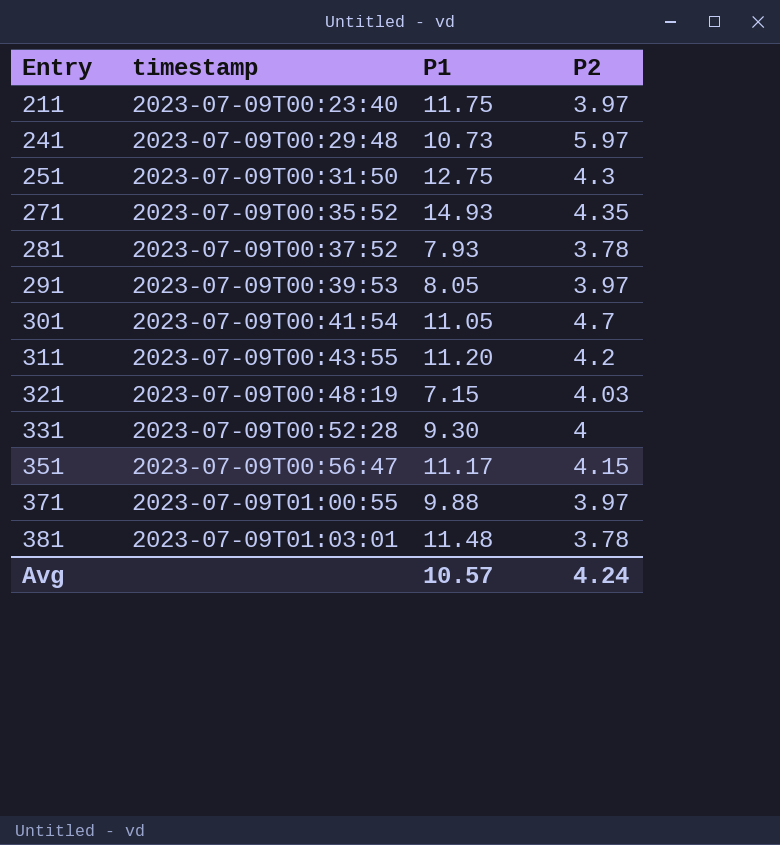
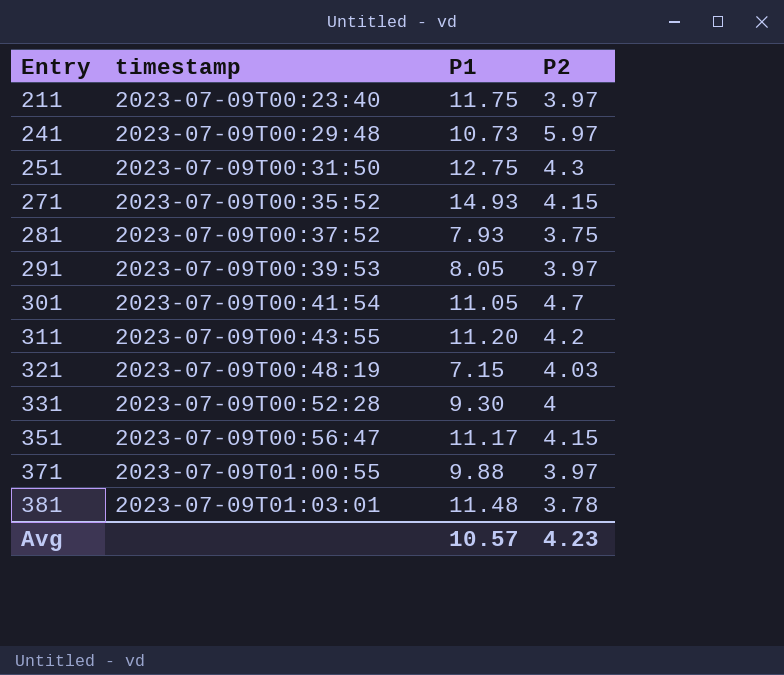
271 | P2: 4.35 -> 4.15
281 | P2: 3.78 -> 3.75
Avg | P2: 4.24 -> 4.23

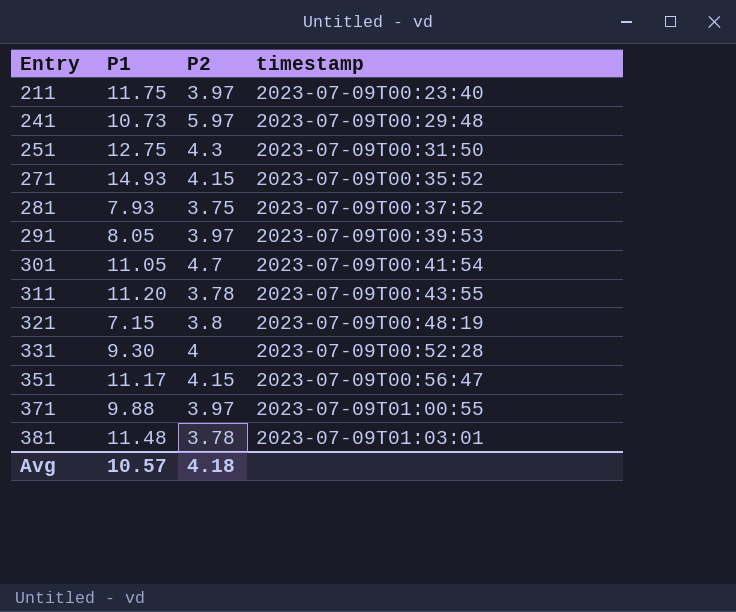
column timestamp | position: 2 -> 4
311 | P2: 4.2 -> 3.78
321 | P2: 4.03 -> 3.8
Avg | P2: 4.23 -> 4.18

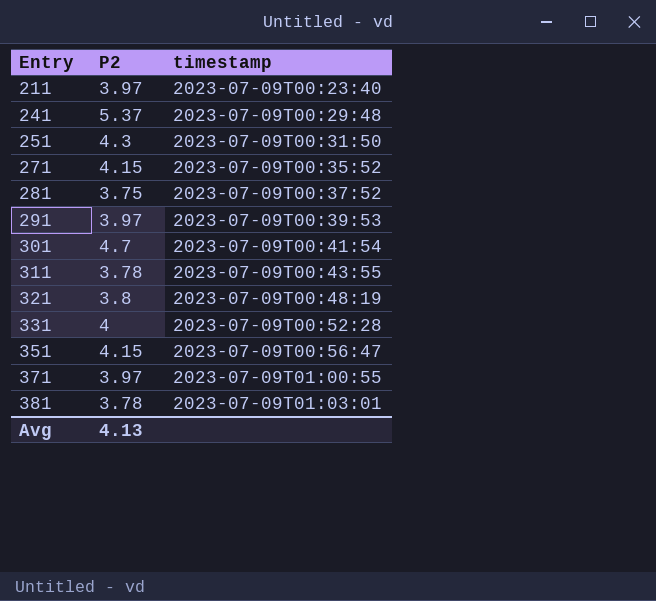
column P1 | position: 2 -> none
241 | P2: 5.97 -> 5.37
Avg | P2: 4.18 -> 4.13

